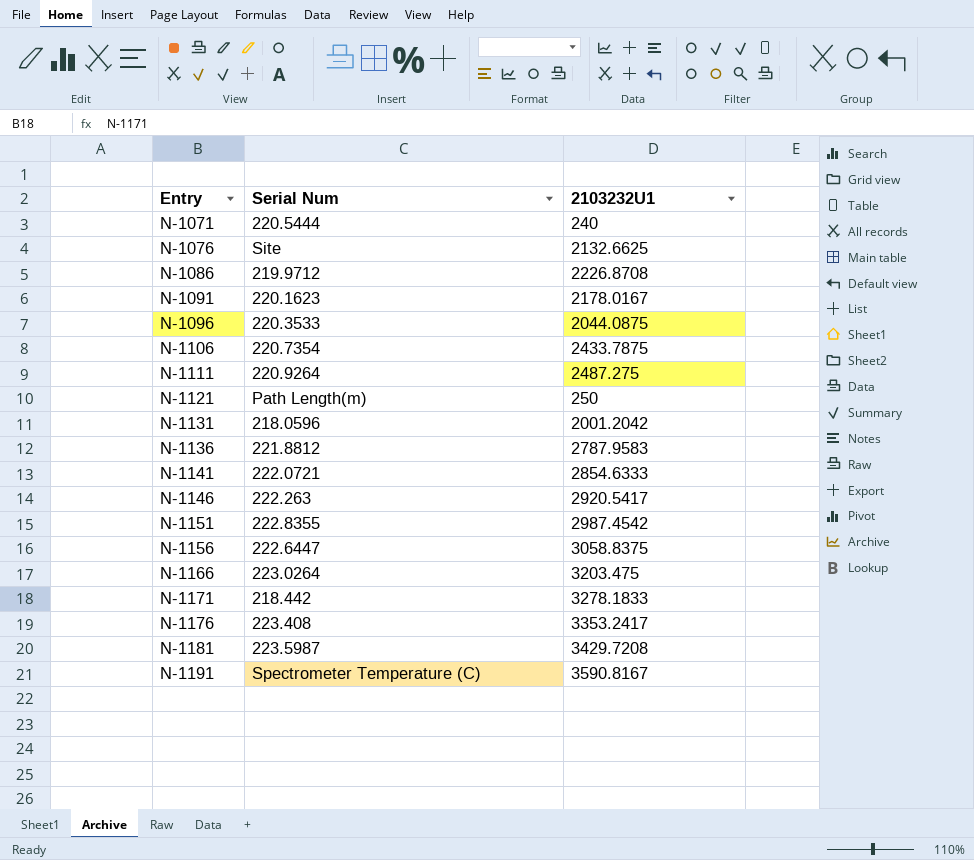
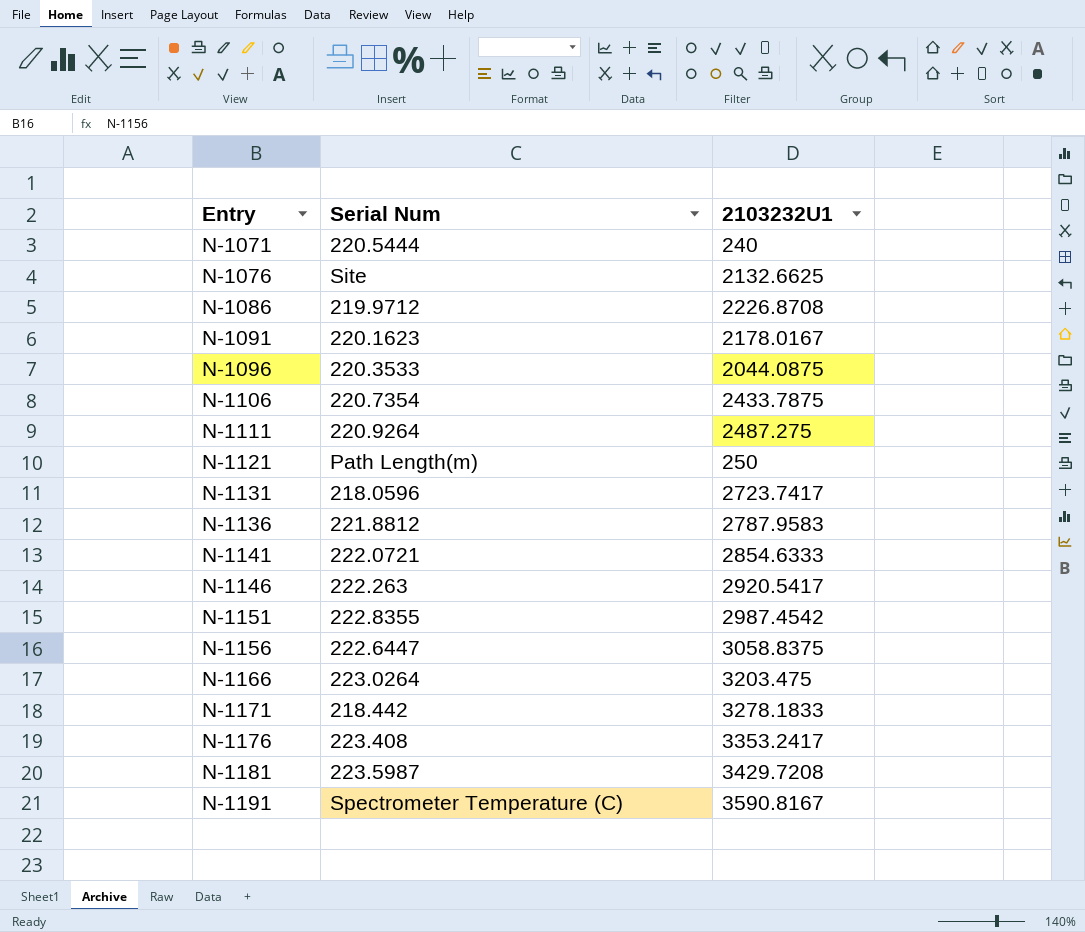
N-1131 | 2103232U1: 2001.2042 -> 2723.7417

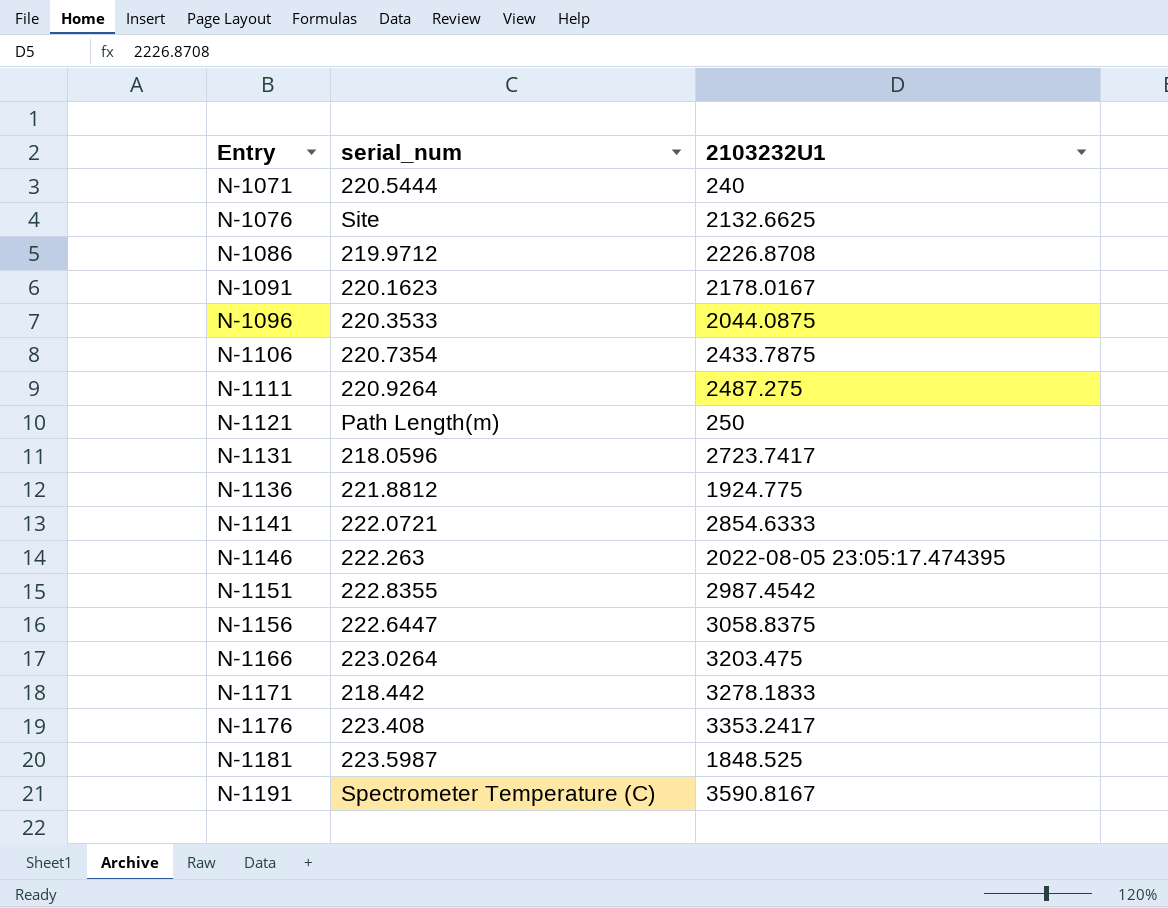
column name: Serial Num -> serial_num
N-1136 | 2103232U1: 2787.9583 -> 1924.775
N-1146 | 2103232U1: 2920.5417 -> 2022-08-05 23:05:17.474395
N-1181 | 2103232U1: 3429.7208 -> 1848.525

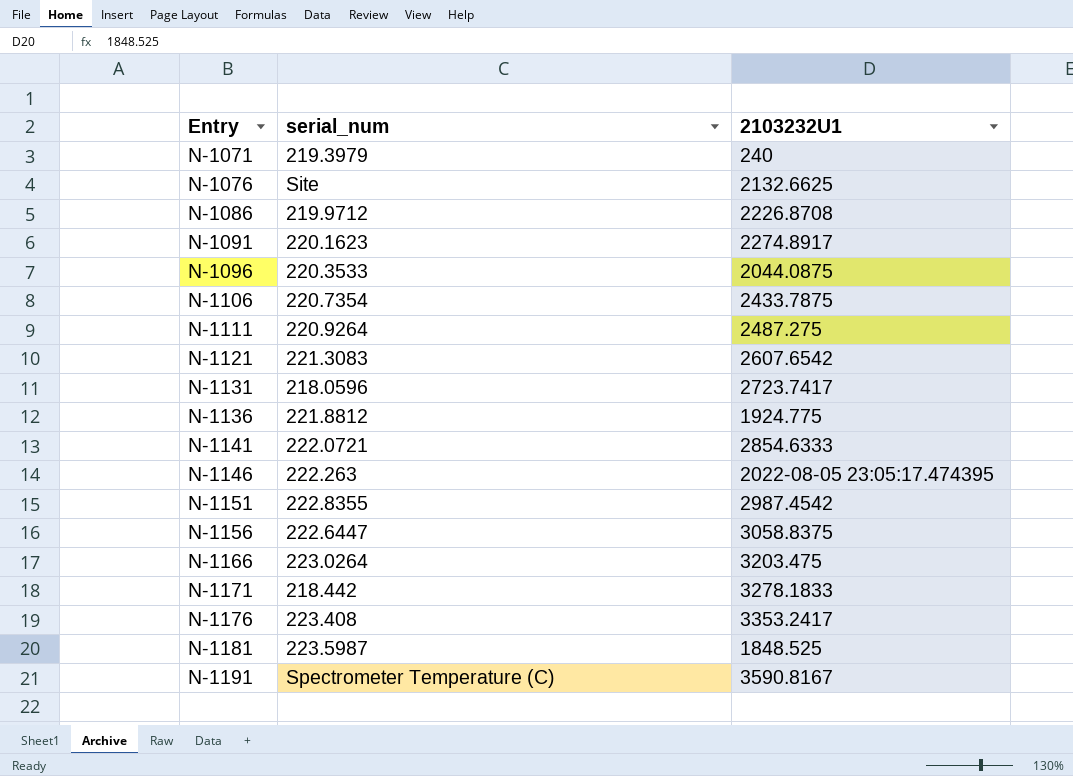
N-1071 | serial_num: 220.5444 -> 219.3979
N-1091 | 2103232U1: 2178.0167 -> 2274.8917
N-1121 | serial_num: Path Length(m) -> 221.3083
N-1121 | 2103232U1: 250 -> 2607.6542

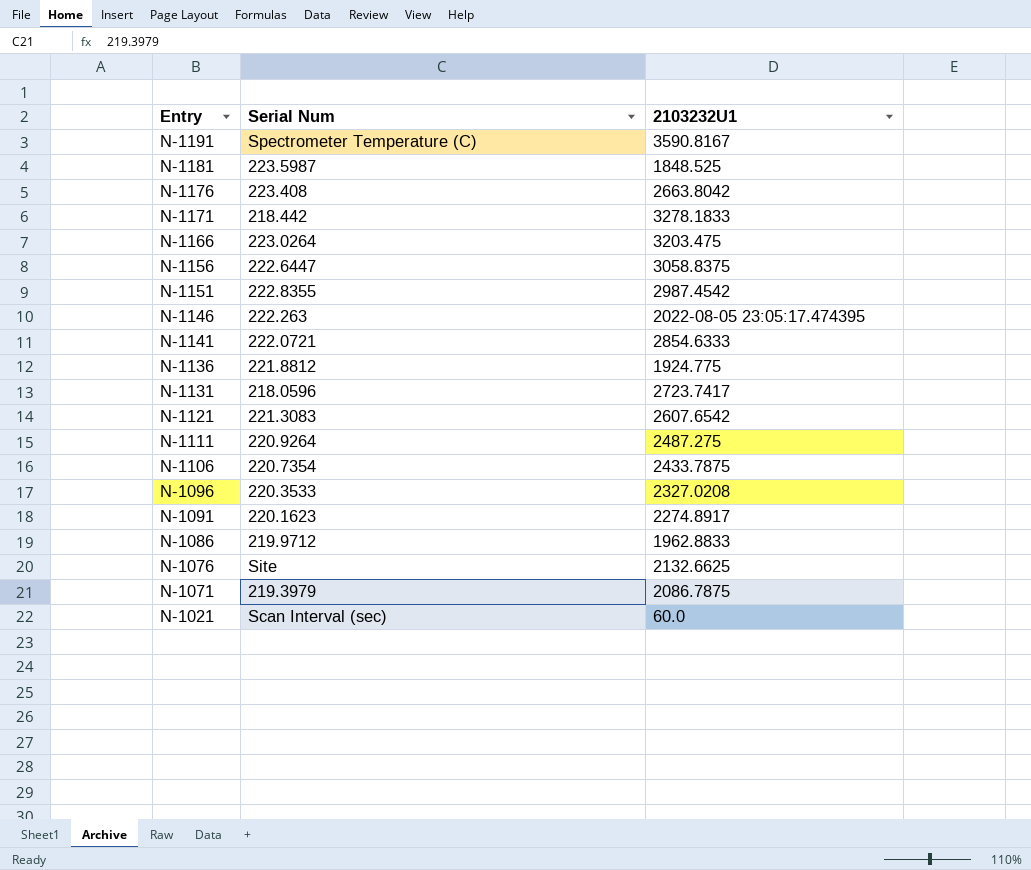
row order: Entry ascending -> Entry descending
column name: serial_num -> Serial Num
N-1176 | 2103232U1: 3353.2417 -> 2663.8042
N-1096 | 2103232U1: 2044.0875 -> 2327.0208
N-1086 | 2103232U1: 2226.8708 -> 1962.8833
N-1071 | 2103232U1: 240 -> 2086.7875
row N-1021: none -> Scan Interval (sec) | 60.0

